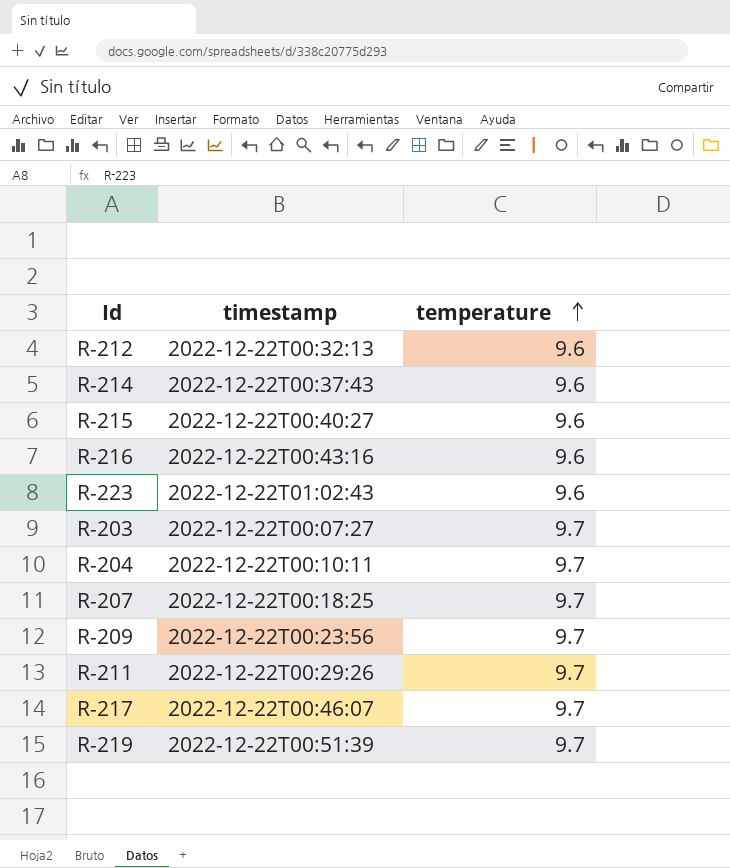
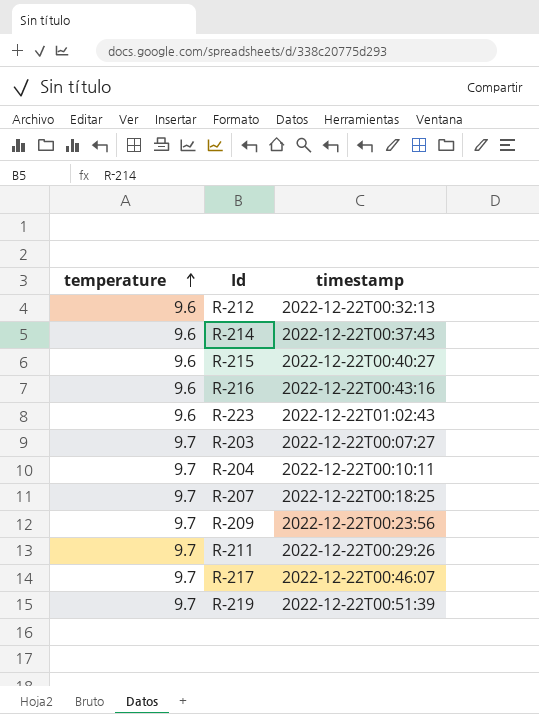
column temperature | position: 3 -> 1

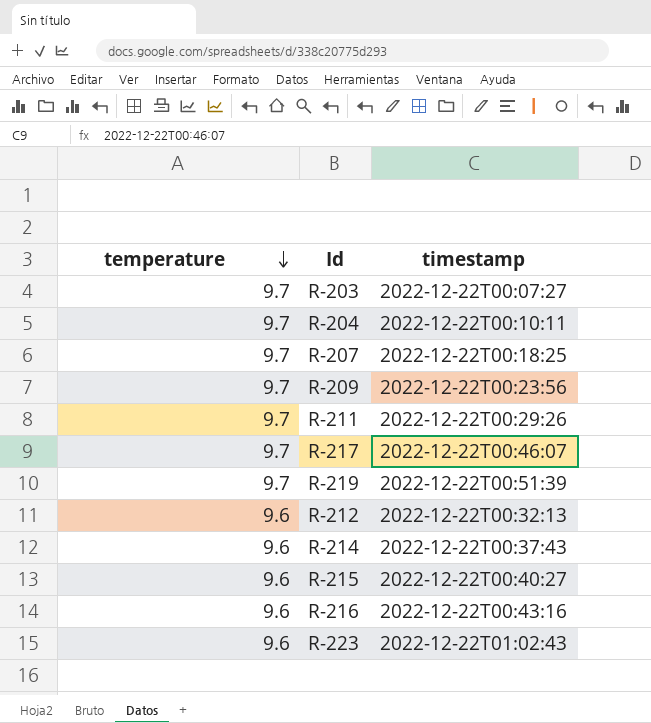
row order: temperature ascending -> temperature descending

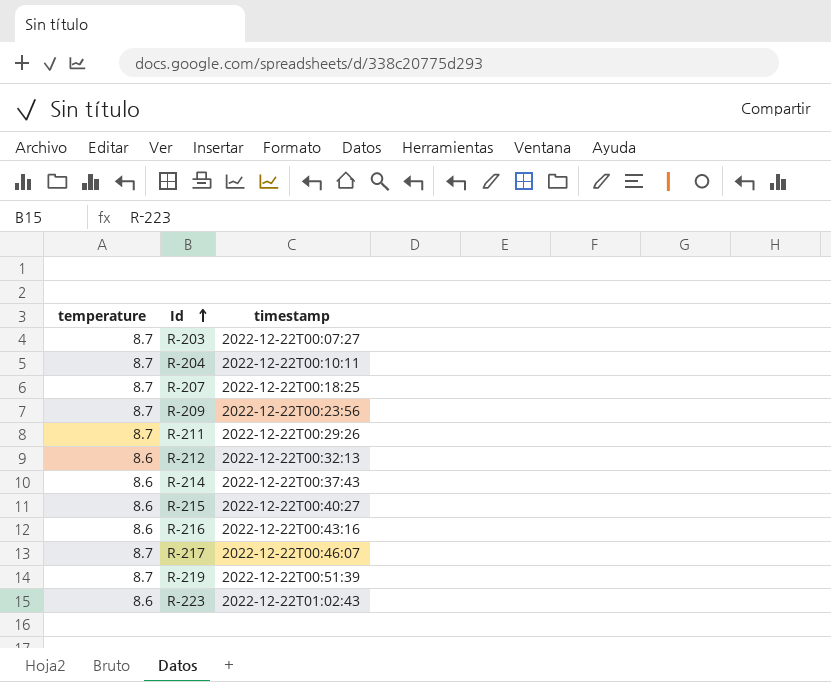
row order: temperature descending -> Id ascending
R-203 | temperature: 9.7 -> 8.7
R-204 | temperature: 9.7 -> 8.7
R-207 | temperature: 9.7 -> 8.7
R-209 | temperature: 9.7 -> 8.7
R-211 | temperature: 9.7 -> 8.7
R-212 | temperature: 9.6 -> 8.6
R-214 | temperature: 9.6 -> 8.6
R-215 | temperature: 9.6 -> 8.6
R-216 | temperature: 9.6 -> 8.6
R-217 | temperature: 9.7 -> 8.7
R-219 | temperature: 9.7 -> 8.7
R-223 | temperature: 9.6 -> 8.6

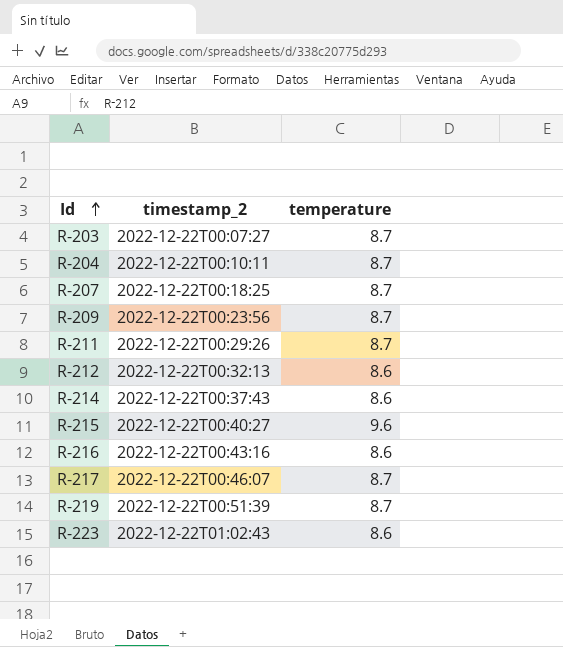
column name: timestamp -> timestamp_2
column temperature | position: 1 -> 3
R-215 | temperature: 8.6 -> 9.6

